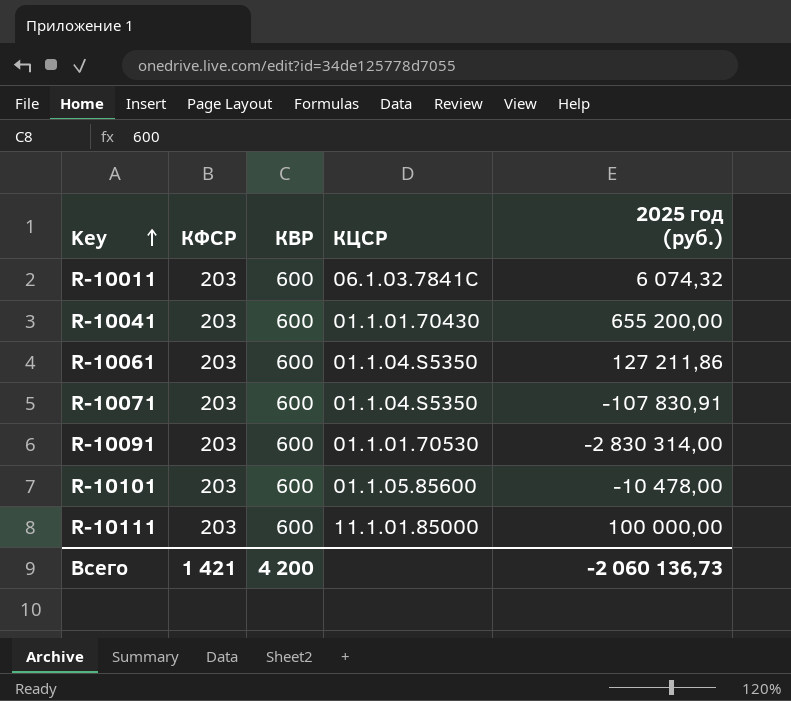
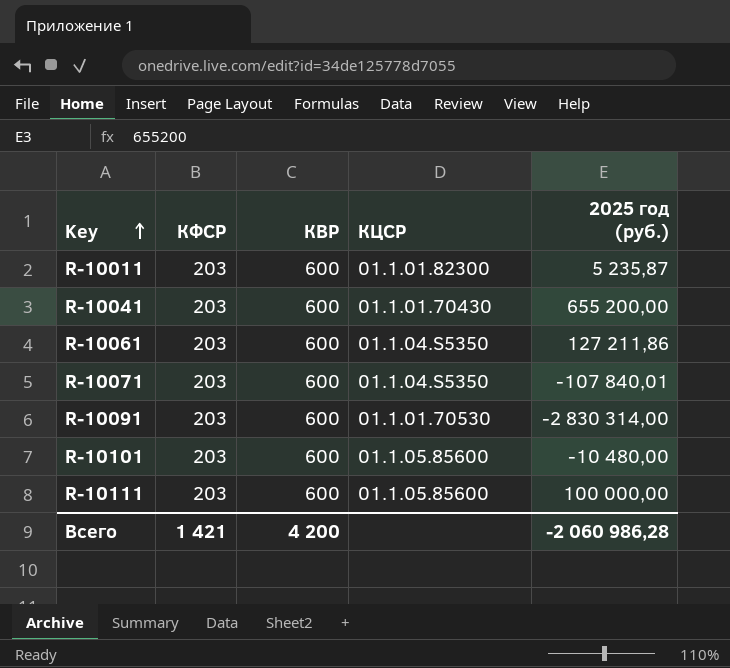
R-10011 | КЦСР: 06.1.03.7841С -> 01.1.01.82300
R-10011 | 2025 год (руб.): 6 074,32 -> 5 235,87
R-10071 | 2025 год (руб.): -107 830,91 -> -107 840,01
R-10101 | 2025 год (руб.): -10 478,00 -> -10 480,00
R-10111 | КЦСР: 11.1.01.85000 -> 01.1.05.85600
Всего | 2025 год (руб.): -2 060 136,73 -> -2 060 986,28

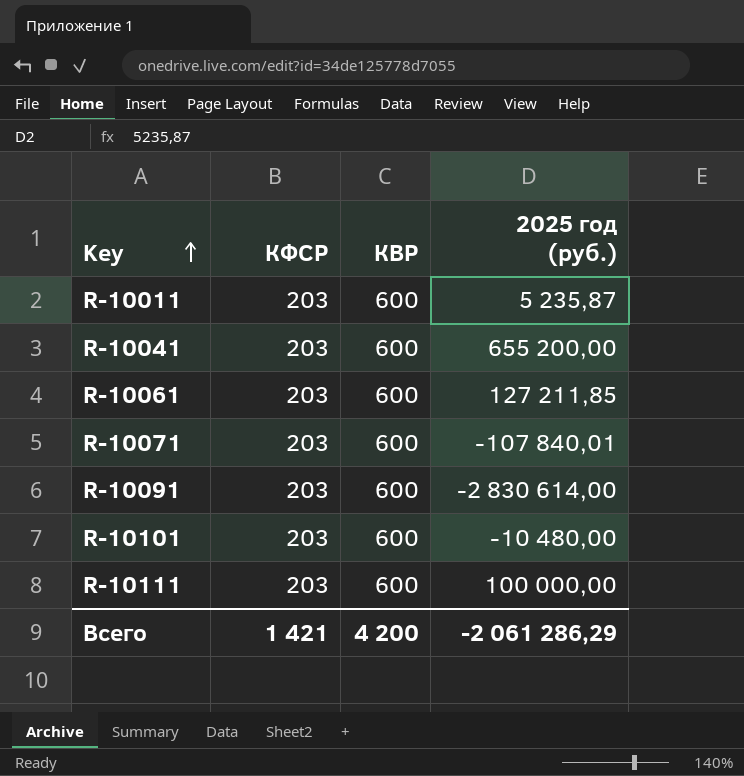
column КЦСР | position: 4 -> none
R-10061 | 2025 год (руб.): 127 211,86 -> 127 211,85
R-10091 | 2025 год (руб.): -2 830 314,00 -> -2 830 614,00
Всего | 2025 год (руб.): -2 060 986,28 -> -2 061 286,29

